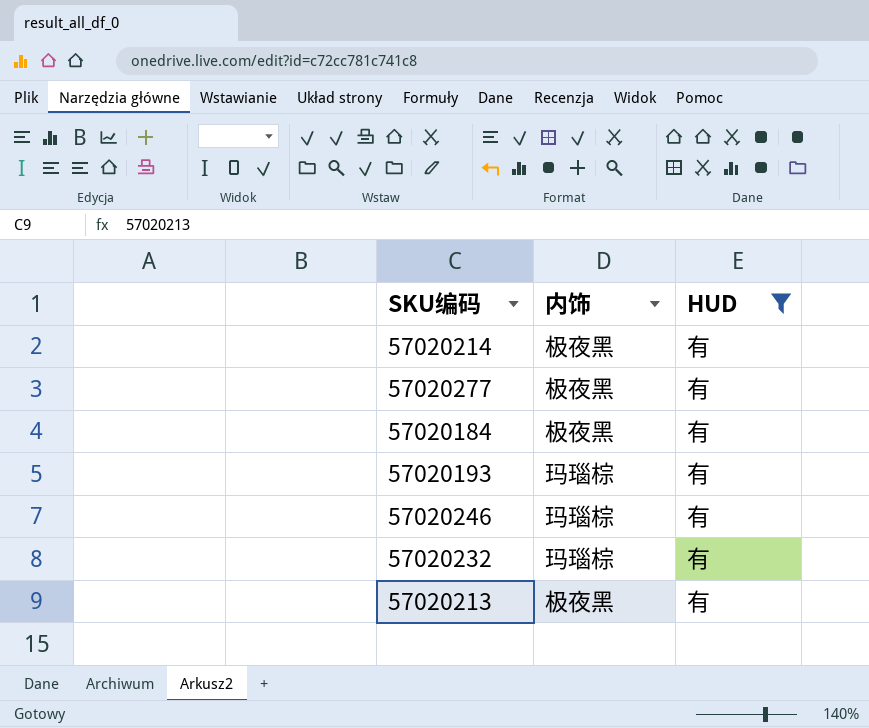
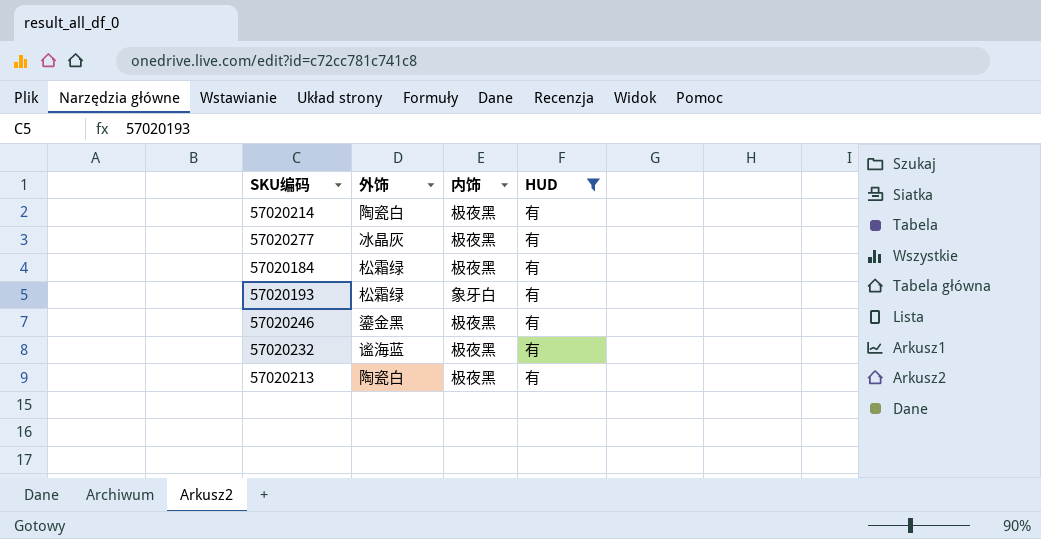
column 外饰 | position: none -> 2
57020193 | 内饰: 玛瑙棕 -> 象牙白
57020246 | 内饰: 玛瑙棕 -> 极夜黑
57020232 | 内饰: 玛瑙棕 -> 极夜黑

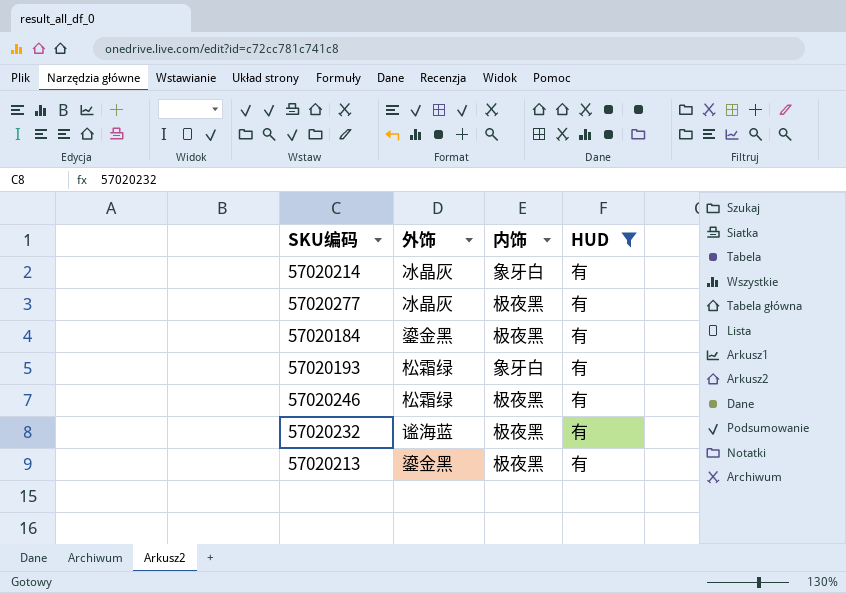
57020214 | 外饰: 陶瓷白 -> 冰晶灰
57020214 | 内饰: 极夜黑 -> 象牙白
57020184 | 外饰: 松霜绿 -> 鎏金黑
57020246 | 外饰: 鎏金黑 -> 松霜绿
57020213 | 外饰: 陶瓷白 -> 鎏金黑

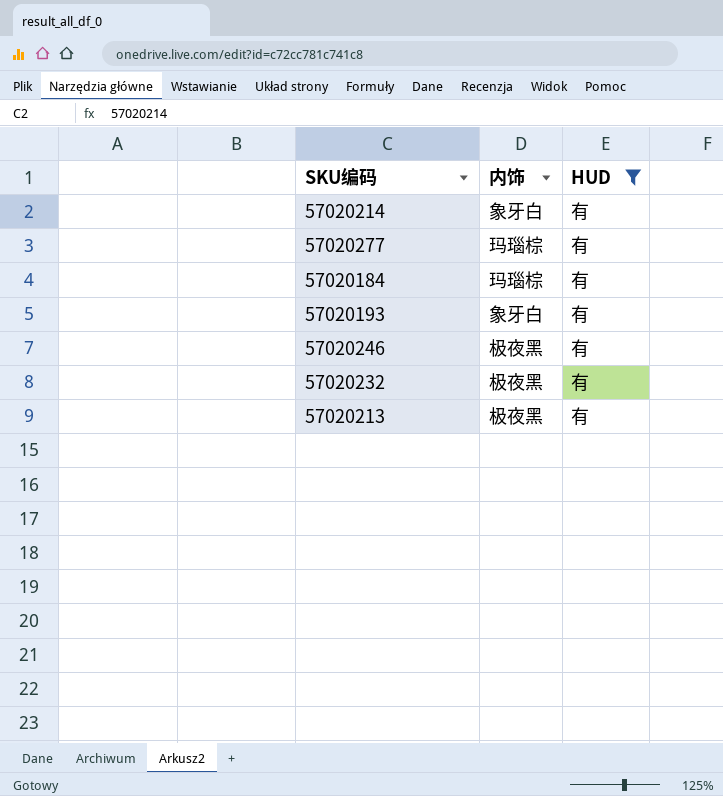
column 外饰 | position: 2 -> none
57020277 | 内饰: 极夜黑 -> 玛瑙棕
57020184 | 内饰: 极夜黑 -> 玛瑙棕

